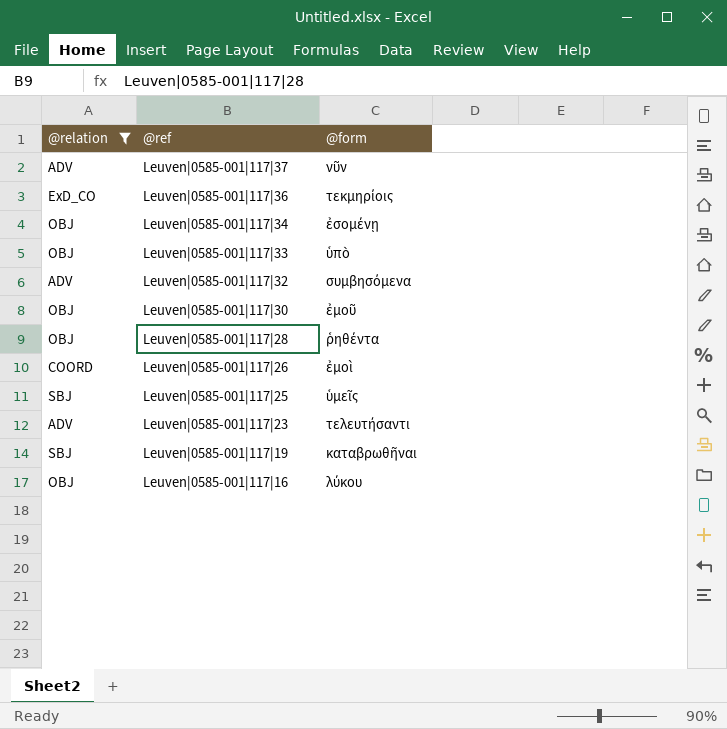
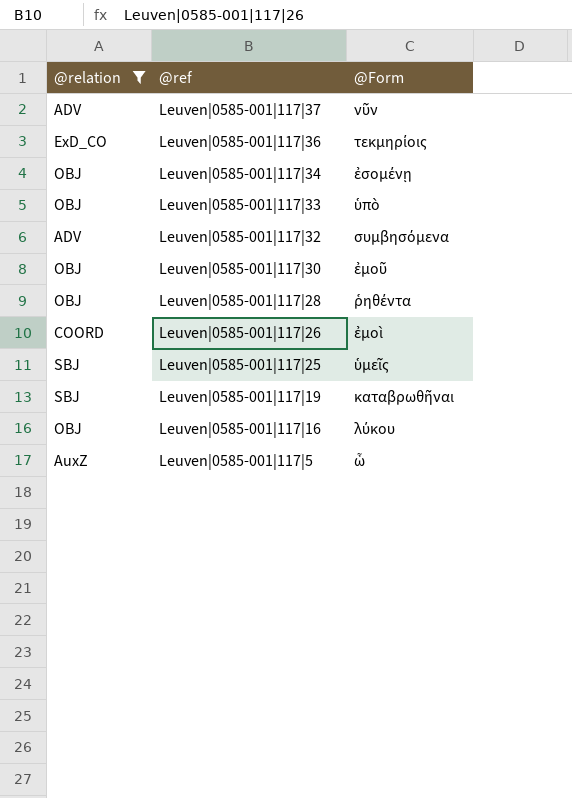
column name: @form -> @Form
row Leuven|0585-001|117|23: ADV | τελευτήσαντι -> none
row Leuven|0585-001|117|5: none -> AuxZ | ὦ

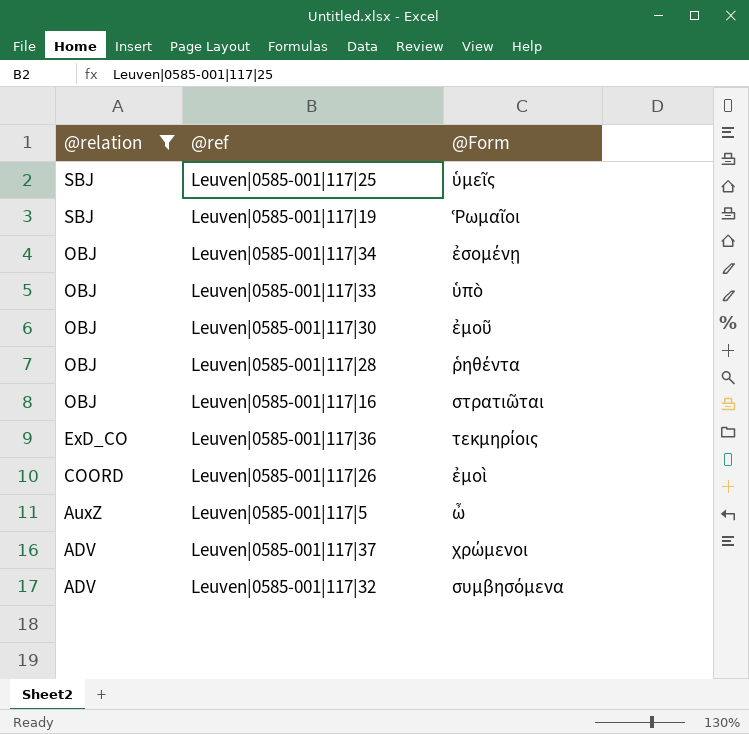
row order: @ref descending -> @relation descending
Leuven|0585-001|117|19 | @Form: καταβρωθῆναι -> Ῥωμαῖοι
Leuven|0585-001|117|16 | @Form: λύκου -> στρατιῶται
Leuven|0585-001|117|37 | @Form: νῦν -> χρώμενοι

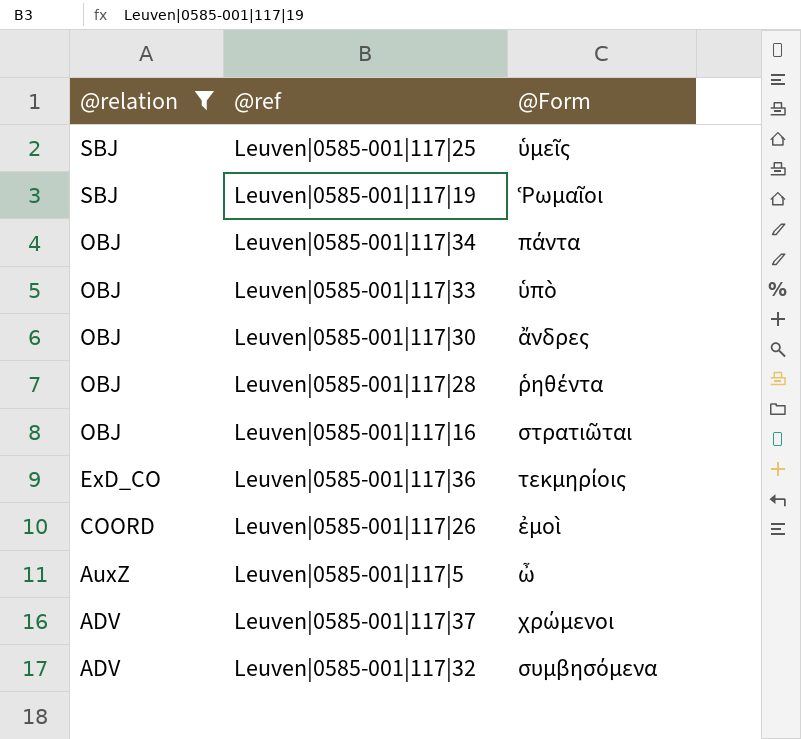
Leuven|0585-001|117|34 | @Form: ἐσομένῃ -> πάντα
Leuven|0585-001|117|30 | @Form: ἐμοῦ -> ἄνδρες

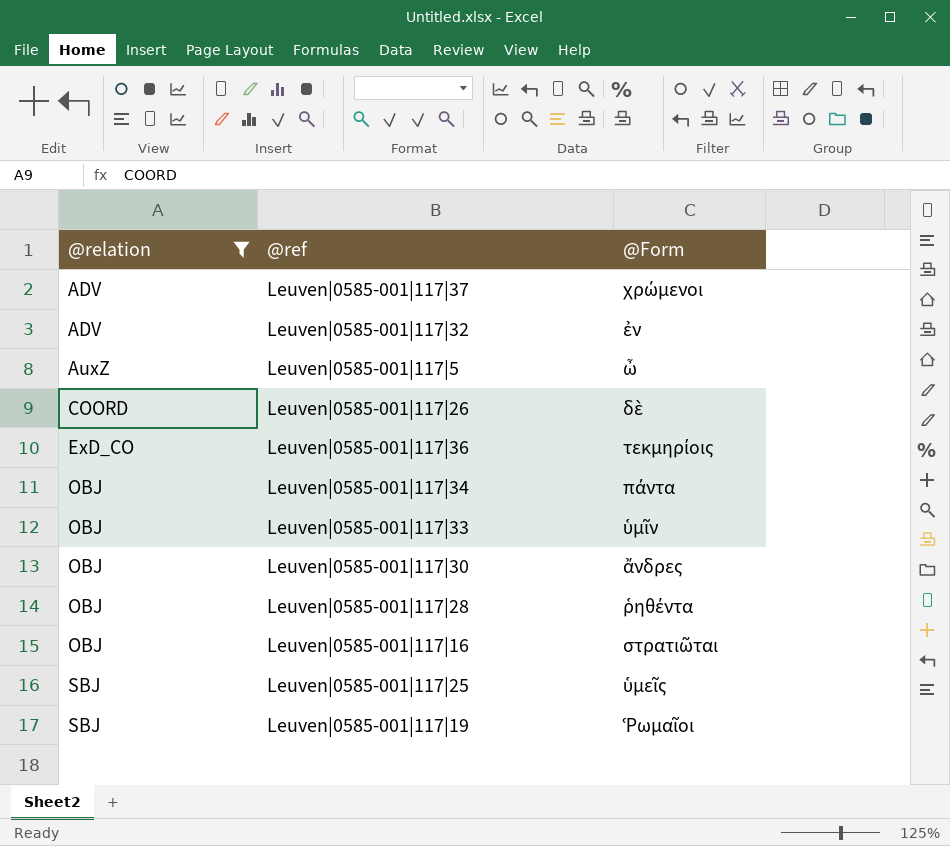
row order: @relation descending -> @relation ascending
Leuven|0585-001|117|32 | @Form: συμβησόμενα -> ἐν
Leuven|0585-001|117|26 | @Form: ἐμοὶ -> δὲ
Leuven|0585-001|117|33 | @Form: ὑπὸ -> ὑμῖν

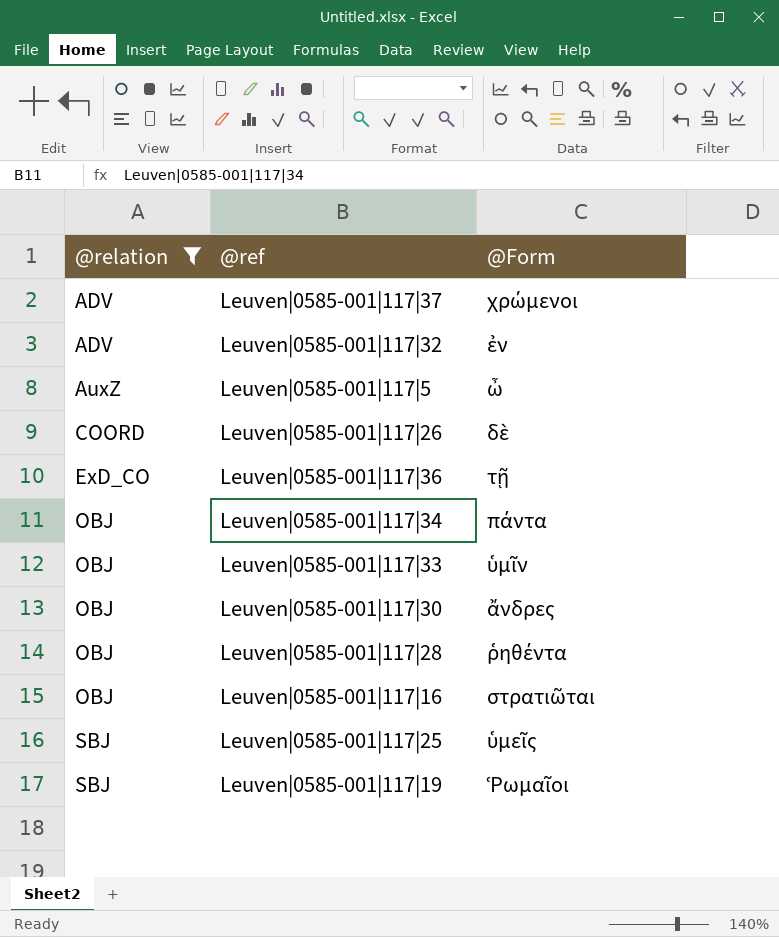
Leuven|0585-001|117|36 | @Form: τεκμηρίοις -> τῇ

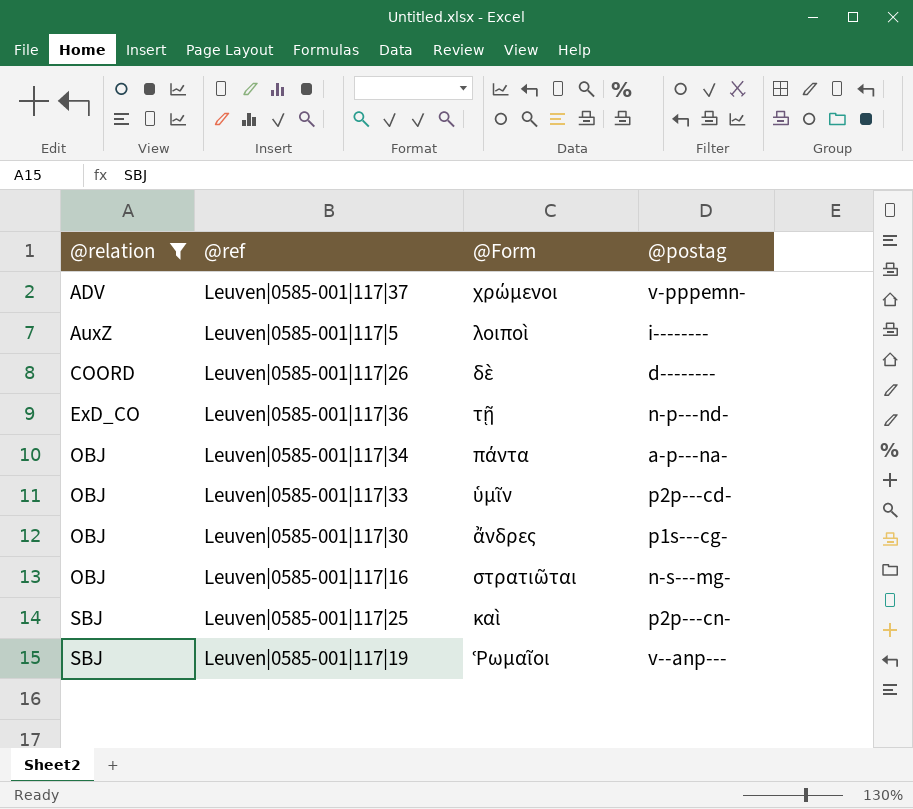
column @postag | position: none -> 4
row Leuven|0585-001|117|32: ADV | ἐν -> none
row Leuven|0585-001|117|28: OBJ | ῥηθέντα -> none
Leuven|0585-001|117|5 | @Form: ὦ -> λοιποὶ
Leuven|0585-001|117|25 | @Form: ὑμεῖς -> καὶ

